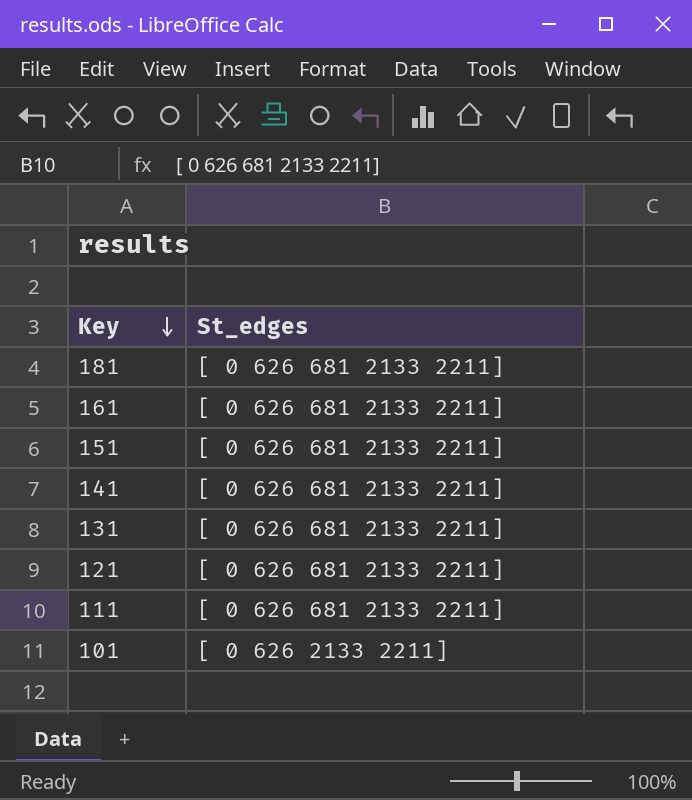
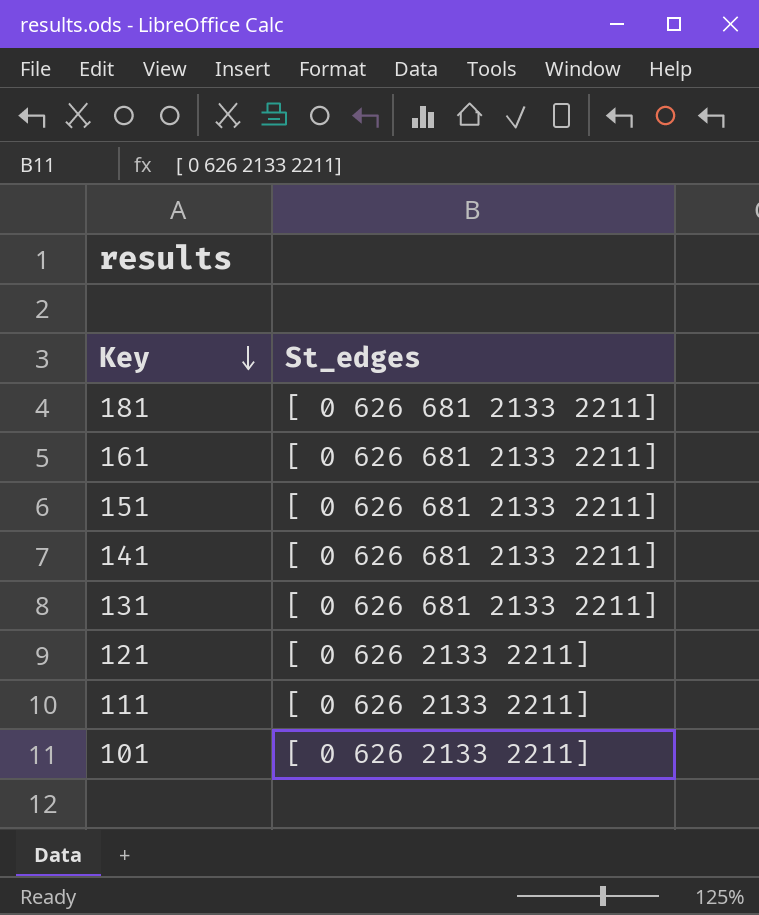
121 | St_edges: [ 0 626 681 2133 2211] -> [ 0 626 2133 2211]
111 | St_edges: [ 0 626 681 2133 2211] -> [ 0 626 2133 2211]

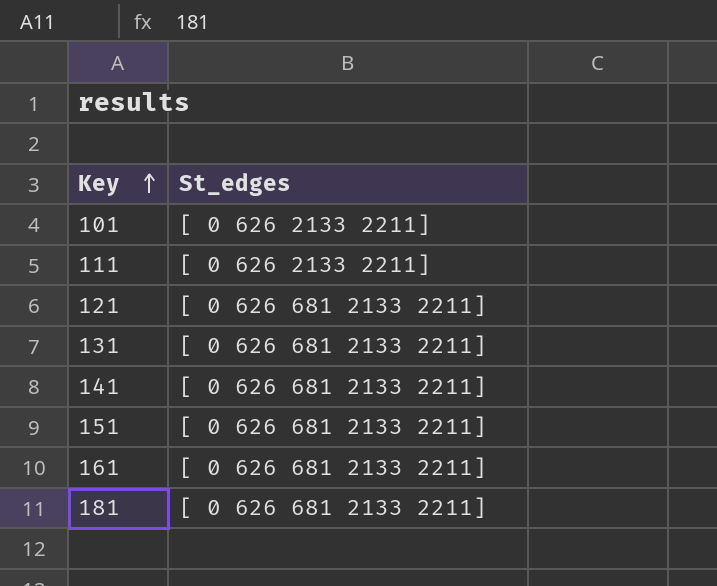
row order: Key descending -> Key ascending
121 | St_edges: [ 0 626 2133 2211] -> [ 0 626 681 2133 2211]

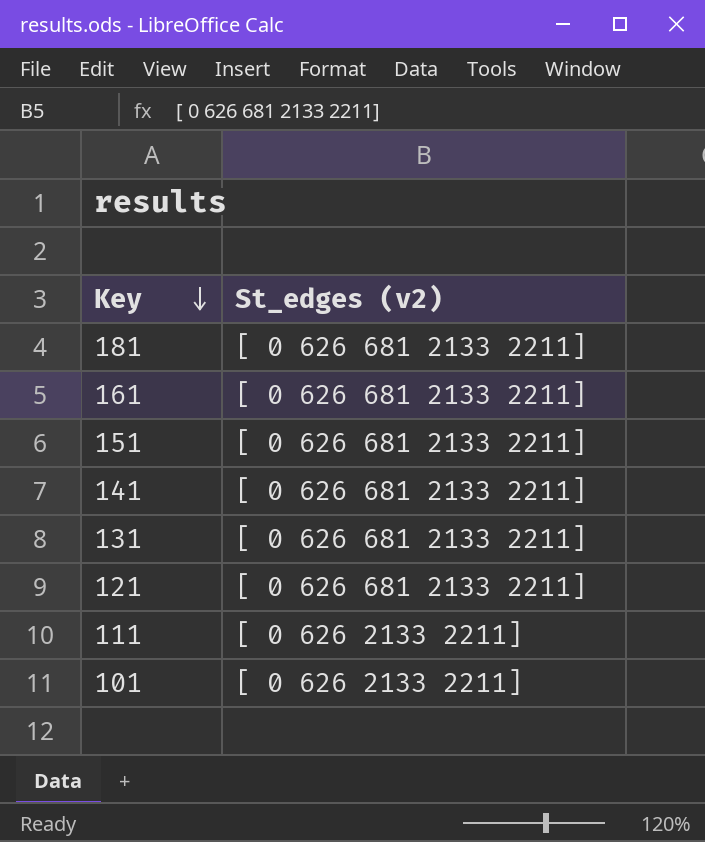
row order: Key ascending -> Key descending
column name: St_edges -> St_edges (v2)

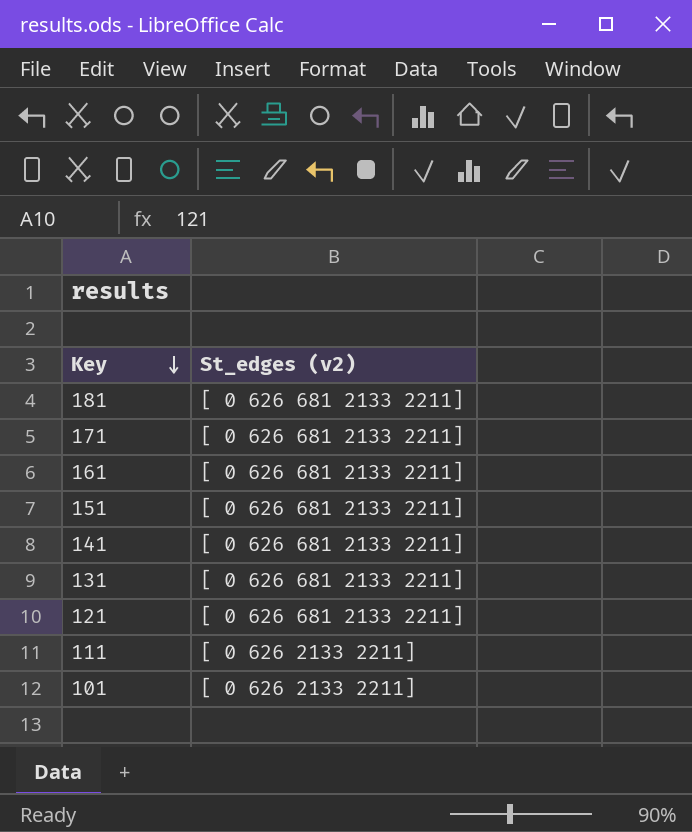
row 171: none -> [ 0 626 681 2133 2211]

